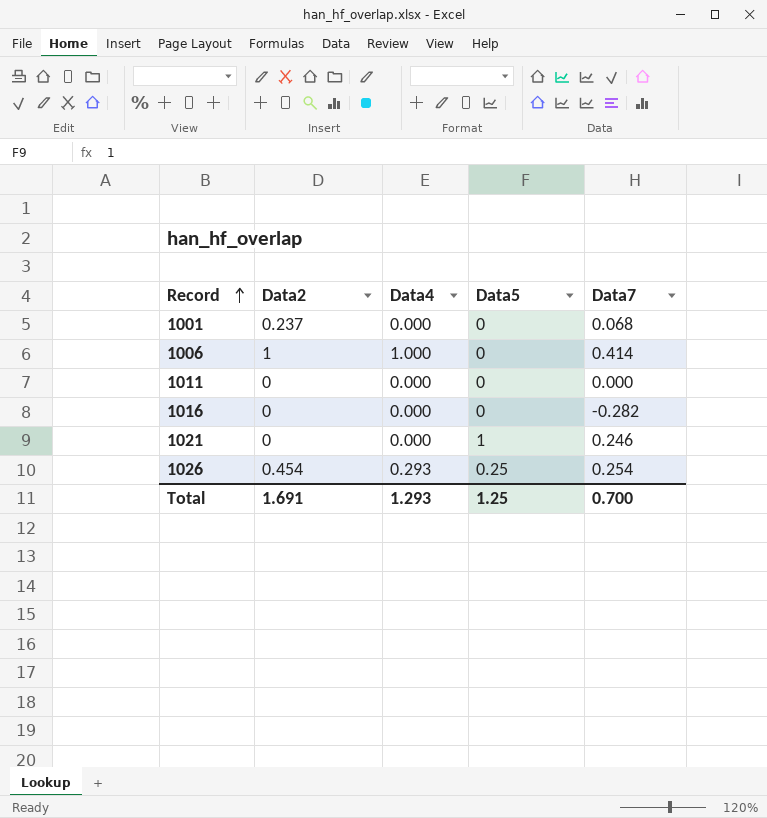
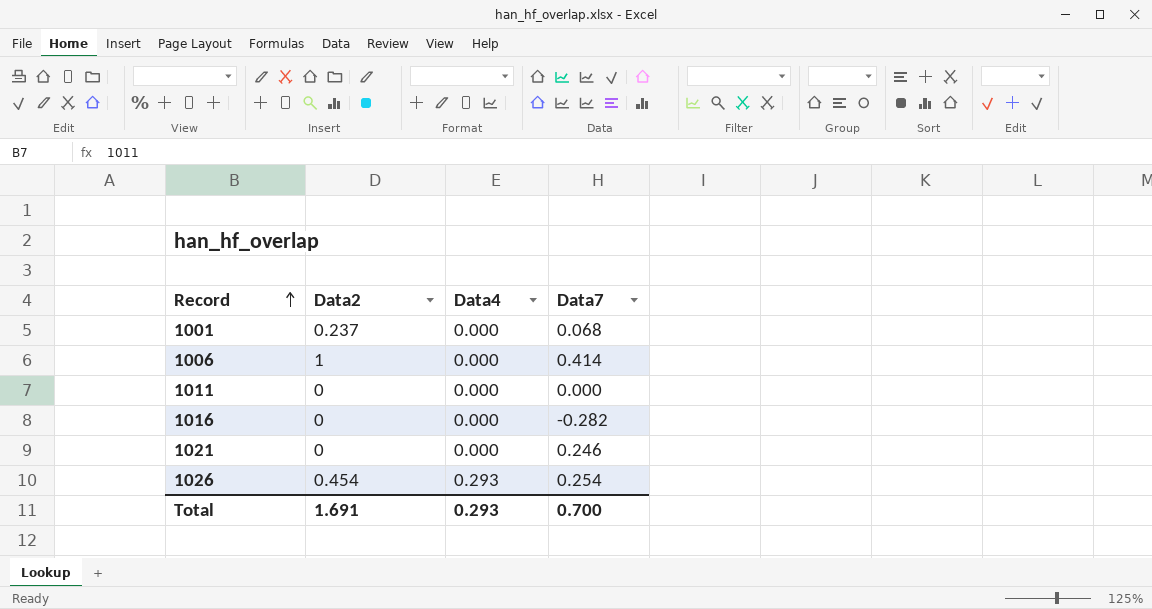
column Data5 | position: 4 -> none
1006 | Data4: 1.000 -> 0.000
Total | Data4: 1.293 -> 0.293

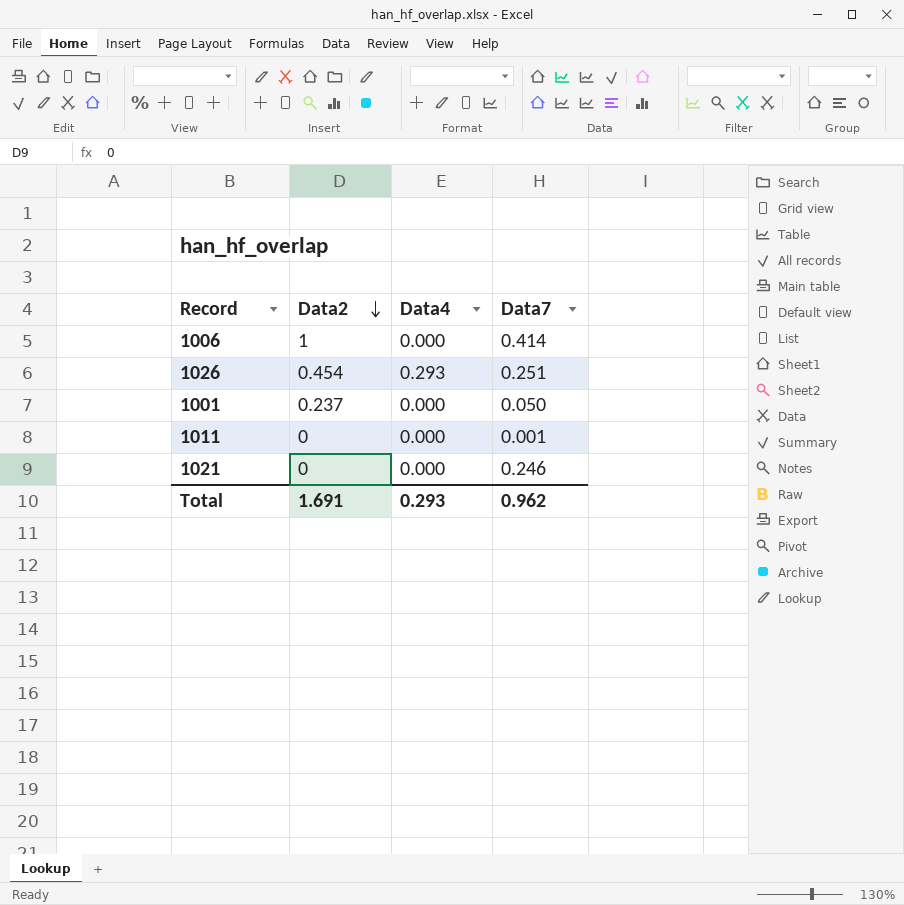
row order: Record ascending -> Data2 descending
row 1016: 0 | 0.000 | -0.282 -> none
1026 | Data7: 0.254 -> 0.251
1001 | Data7: 0.068 -> 0.050
1011 | Data7: 0.000 -> 0.001
Total | Data7: 0.700 -> 0.962

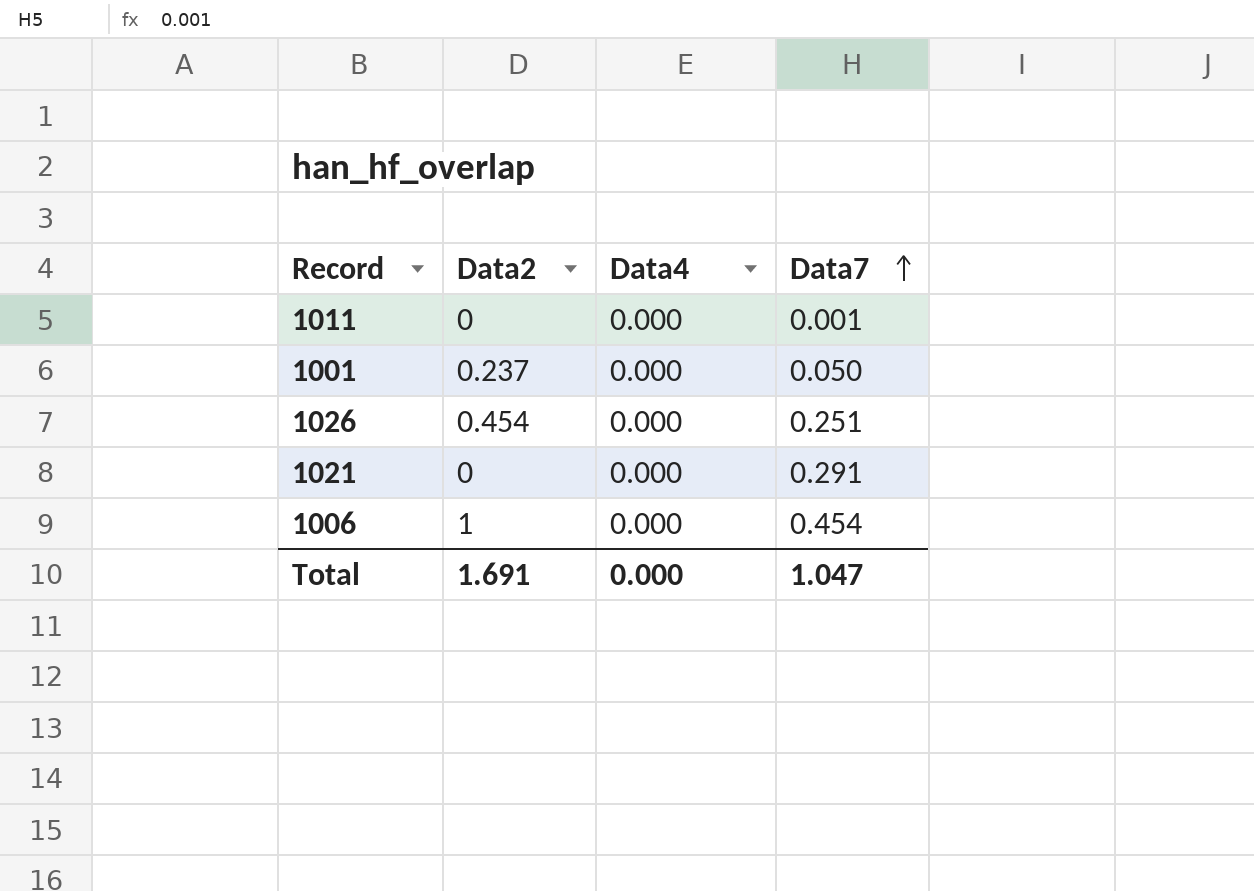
row order: Data2 descending -> Data7 ascending
1026 | Data4: 0.293 -> 0.000
1021 | Data7: 0.246 -> 0.291
1006 | Data7: 0.414 -> 0.454
Total | Data4: 0.293 -> 0.000
Total | Data7: 0.962 -> 1.047

